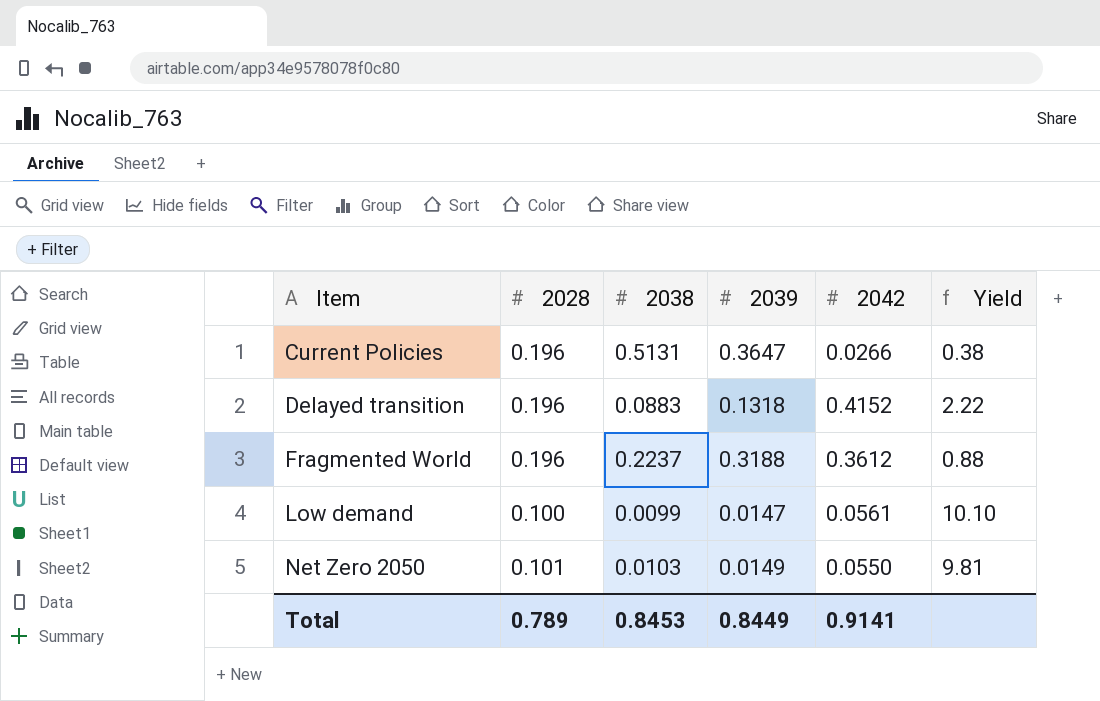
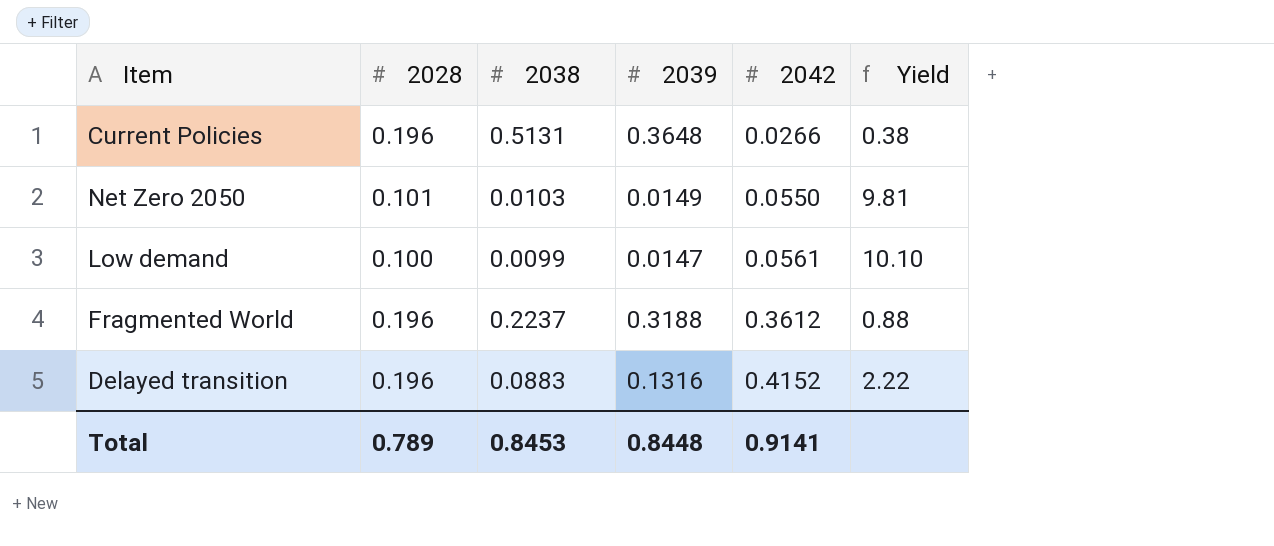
row order: Item ascending -> 2042 ascending
Current Policies | 2039: 0.3647 -> 0.3648
Delayed transition | 2039: 0.1318 -> 0.1316
Total | 2039: 0.8449 -> 0.8448

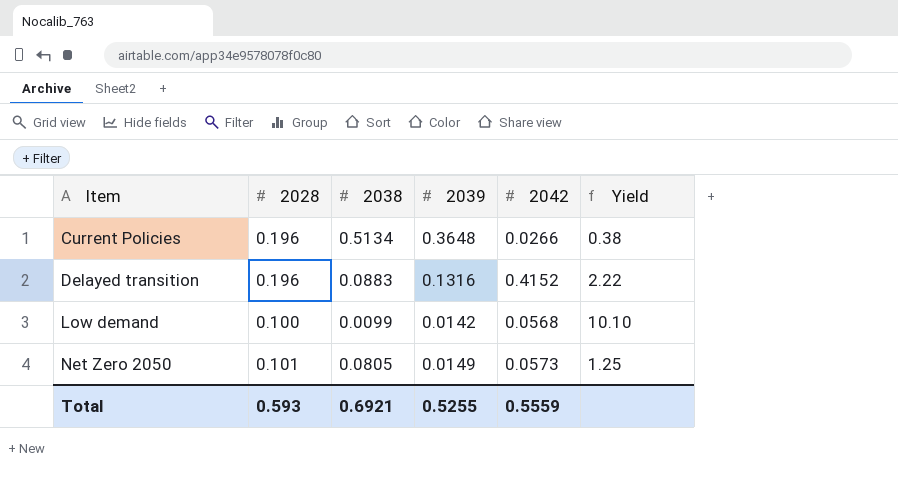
row order: 2042 ascending -> Item ascending
row Fragmented World: 0.196 | 0.2237 | 0.3188 | 0.3612 | 0.88 -> none
Current Policies | 2038: 0.5131 -> 0.5134
Low demand | 2039: 0.0147 -> 0.0142
Low demand | 2042: 0.0561 -> 0.0568
Net Zero 2050 | 2038: 0.0103 -> 0.0805
Net Zero 2050 | 2042: 0.0550 -> 0.0573
Net Zero 2050 | Yield: 9.81 -> 1.25
Total | 2028: 0.789 -> 0.593
Total | 2038: 0.8453 -> 0.6921
Total | 2039: 0.8448 -> 0.5255
Total | 2042: 0.9141 -> 0.5559

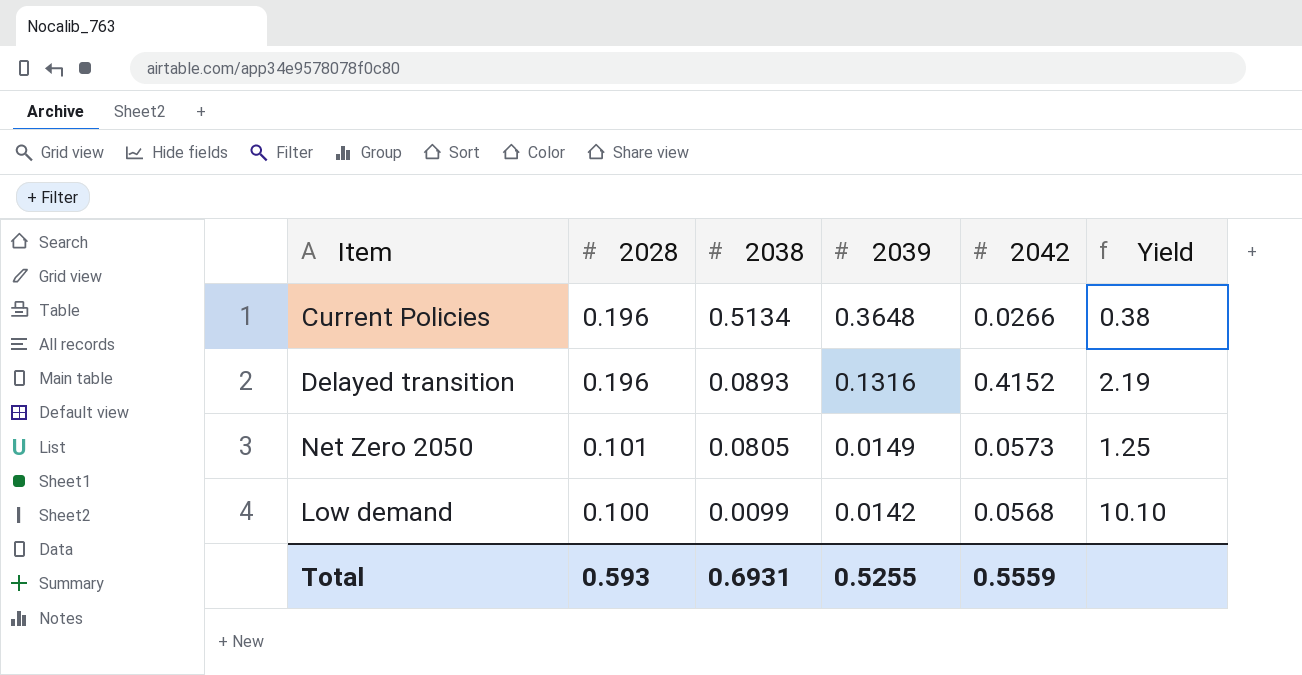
row order: Item ascending -> 2028 descending
Delayed transition | 2038: 0.0883 -> 0.0893
Delayed transition | Yield: 2.22 -> 2.19
Total | 2038: 0.6921 -> 0.6931

